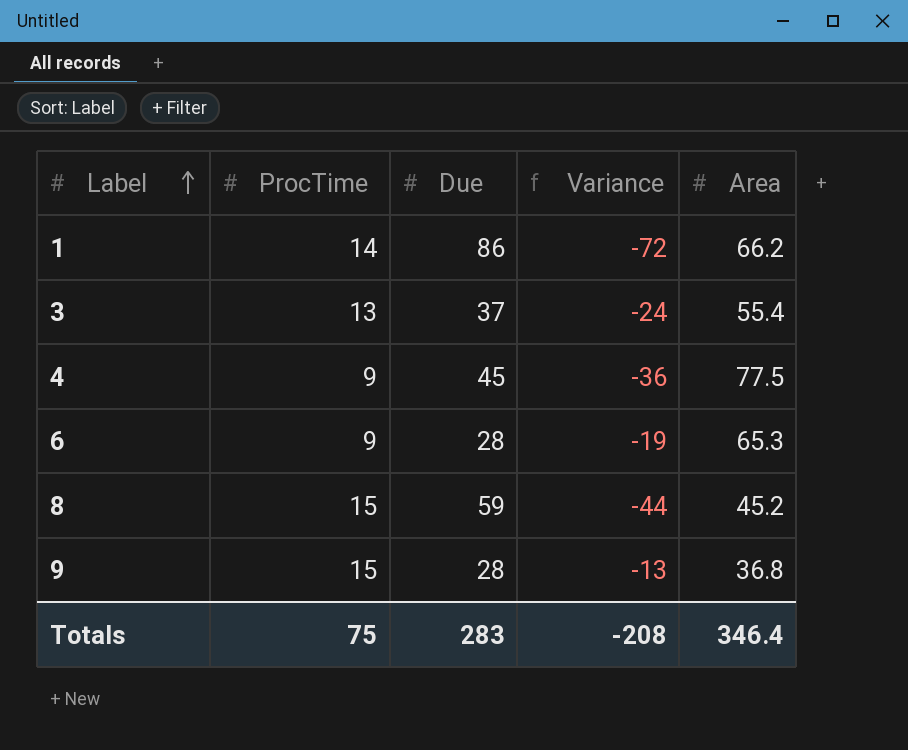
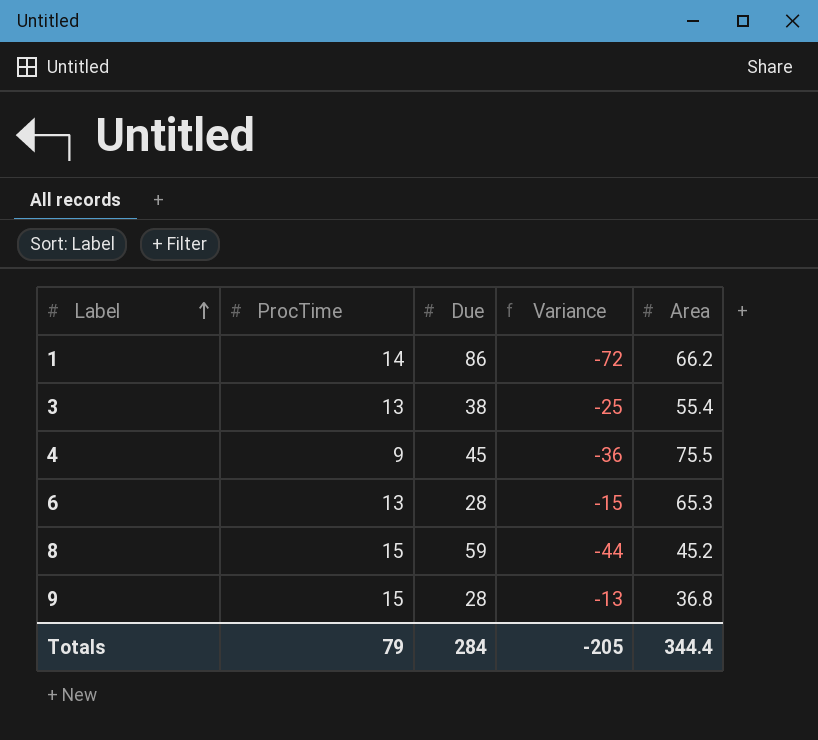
3 | Due: 37 -> 38
3 | Variance: -24 -> -25
4 | Area: 77.5 -> 75.5
6 | ProcTime: 9 -> 13
6 | Variance: -19 -> -15
Totals | ProcTime: 75 -> 79
Totals | Due: 283 -> 284
Totals | Variance: -208 -> -205
Totals | Area: 346.4 -> 344.4

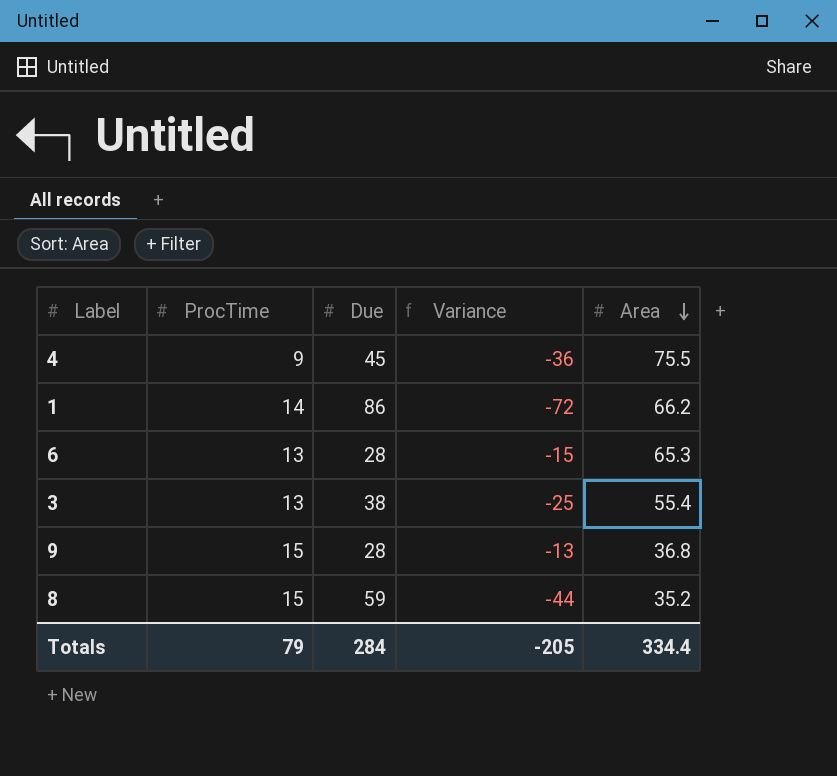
row order: Label ascending -> Area descending
8 | Area: 45.2 -> 35.2
Totals | Area: 344.4 -> 334.4

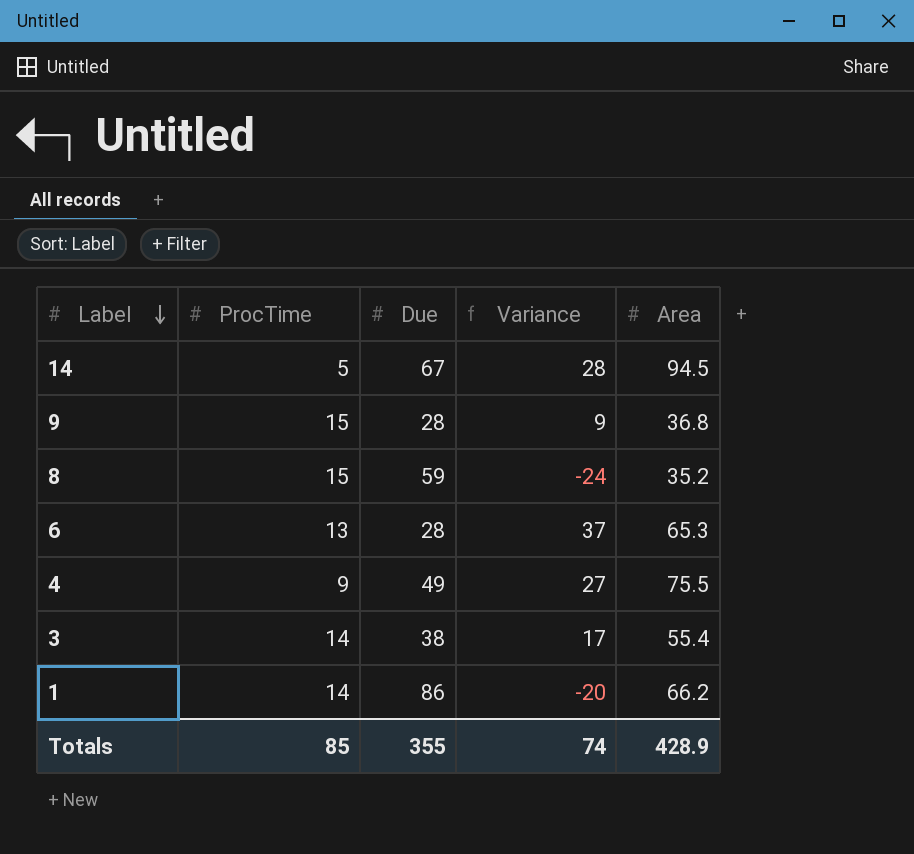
row order: Area descending -> Label descending
column Variance | formula: [ProcTime] - [Due] -> [Area] - [Due]
row 14: none -> 5 | 67 | 28 | 94.5
4 | Due: 45 -> 49
3 | ProcTime: 13 -> 14
Totals | ProcTime: 79 -> 85
Totals | Due: 284 -> 355
Totals | Variance: -205 -> 74
Totals | Area: 334.4 -> 428.9

